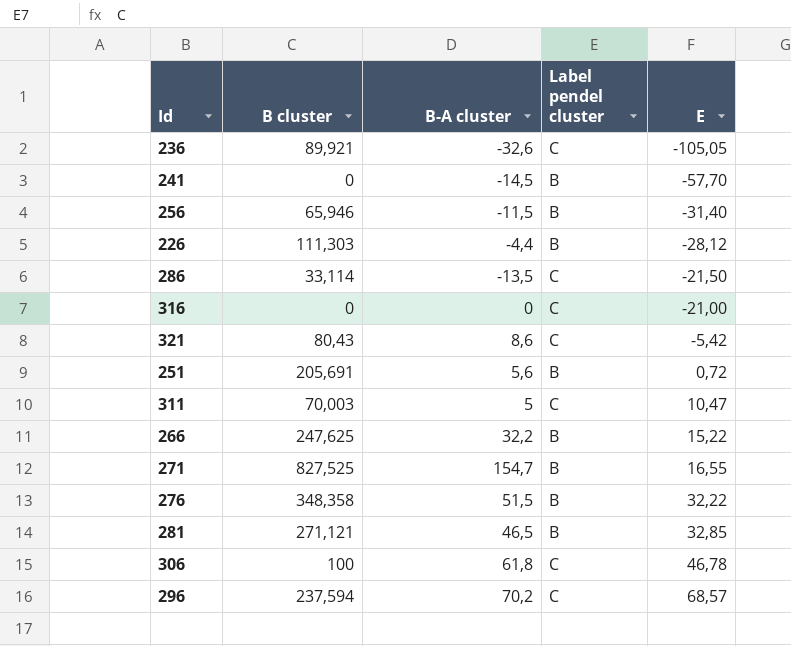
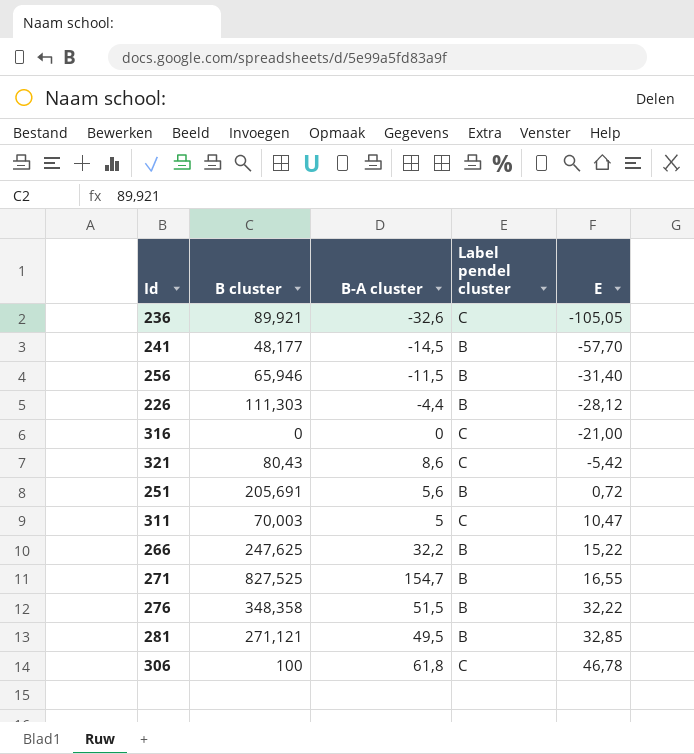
row 286: 33,114 | -13,5 | C | -21,50 -> none
row 296: 237,594 | 70,2 | C | 68,57 -> none
241 | B cluster: 0 -> 48,177
281 | B-A cluster: 46,5 -> 49,5

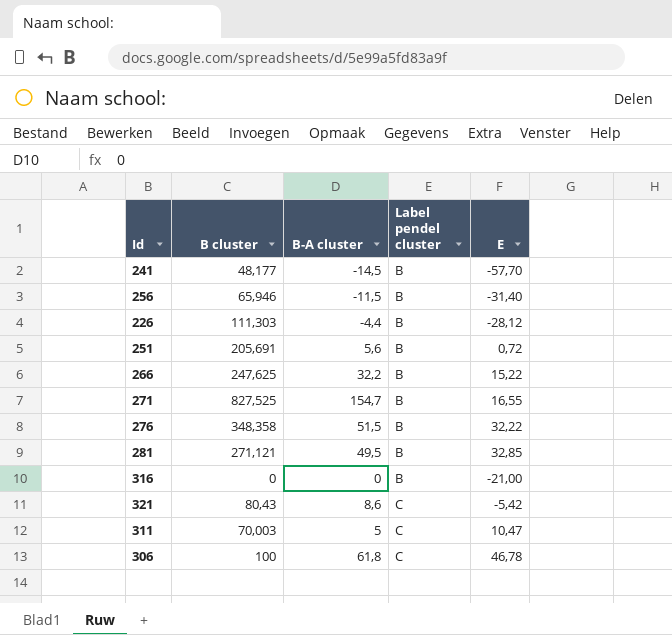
row order: E ascending -> Label pendel cluster ascending
row 236: 89,921 | -32,6 | C | -105,05 -> none
316 | Label pendel cluster: C -> B

